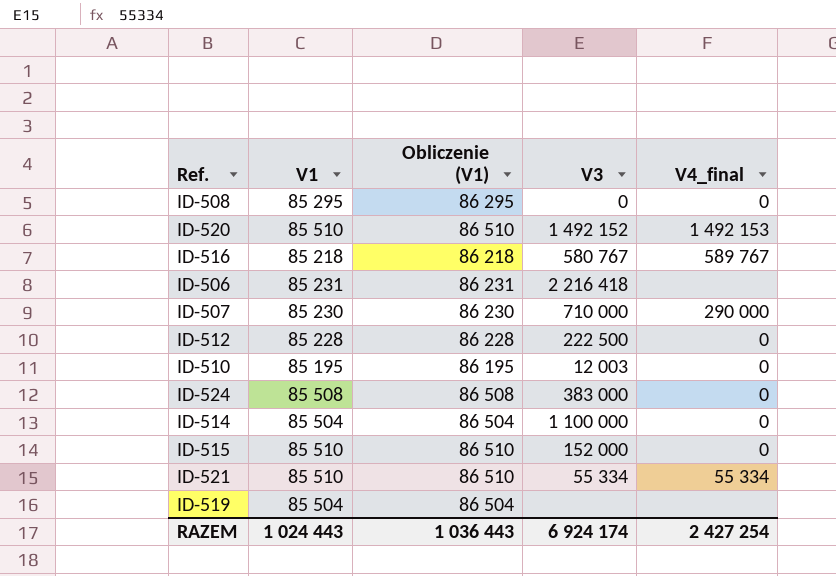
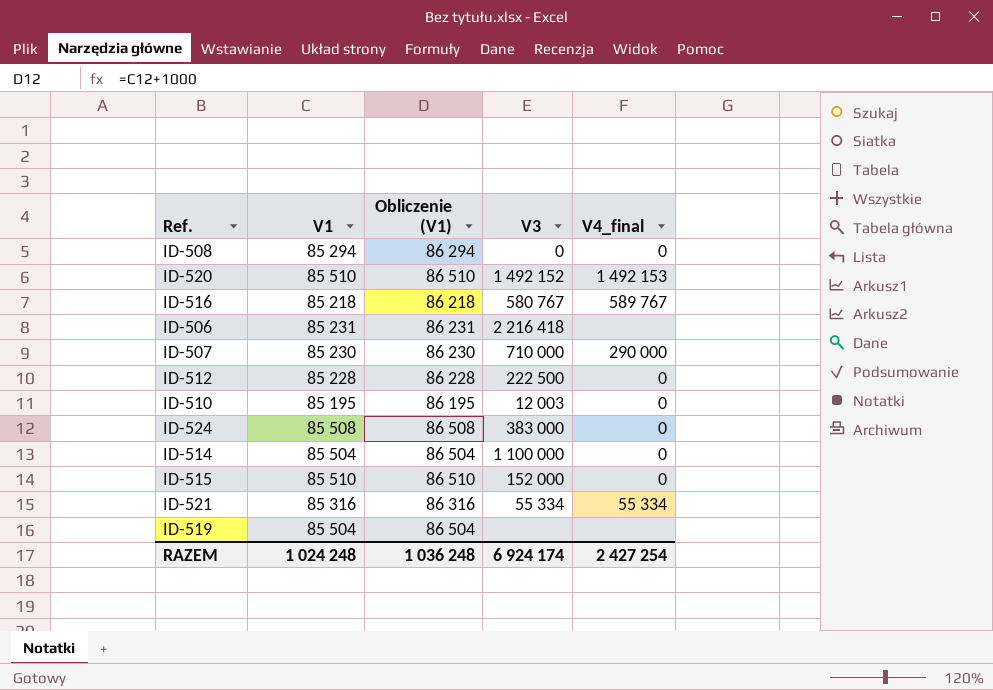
ID-508 | V1: 85 295 -> 85 294
ID-508 | Obliczenie (V1): 86 295 -> 86 294
ID-521 | V1: 85 510 -> 85 316
ID-521 | Obliczenie (V1): 86 510 -> 86 316
RAZEM | V1: 1 024 443 -> 1 024 248
RAZEM | Obliczenie (V1): 1 036 443 -> 1 036 248

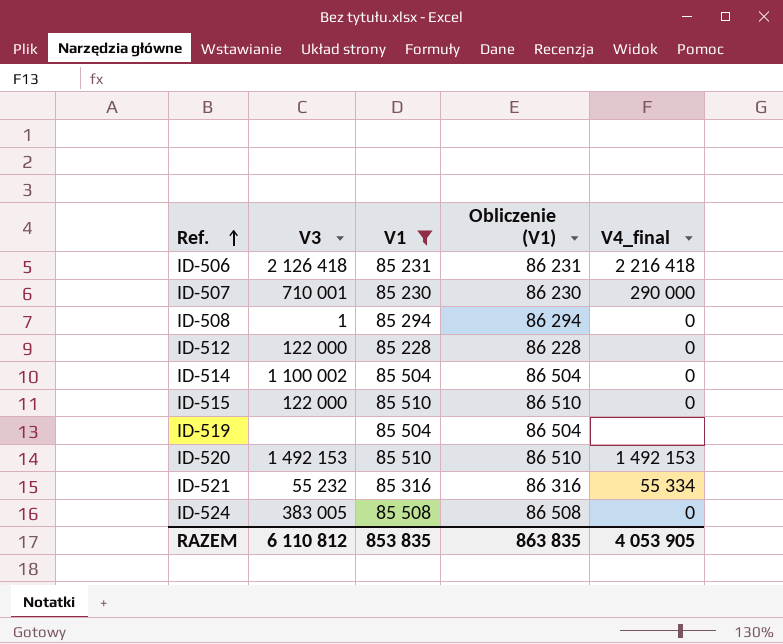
filter: none -> V1 >= 85 228
row order: none -> Ref. ascending
column V3 | position: 4 -> 2
ID-506 | V3: 2 216 418 -> 2 126 418
ID-506 | V4_final: none -> 2 216 418
ID-507 | V3: 710 000 -> 710 001
ID-508 | V3: 0 -> 1
ID-512 | V3: 222 500 -> 122 000
ID-514 | V3: 1 100 000 -> 1 100 002
ID-515 | V3: 152 000 -> 122 000
ID-520 | V3: 1 492 152 -> 1 492 153
ID-521 | V3: 55 334 -> 55 232
ID-524 | V3: 383 000 -> 383 005
RAZEM | V3: 6 924 174 -> 6 110 812
RAZEM | V1: 1 024 248 -> 853 835
RAZEM | Obliczenie (V1): 1 036 248 -> 863 835
RAZEM | V4_final: 2 427 254 -> 4 053 905

